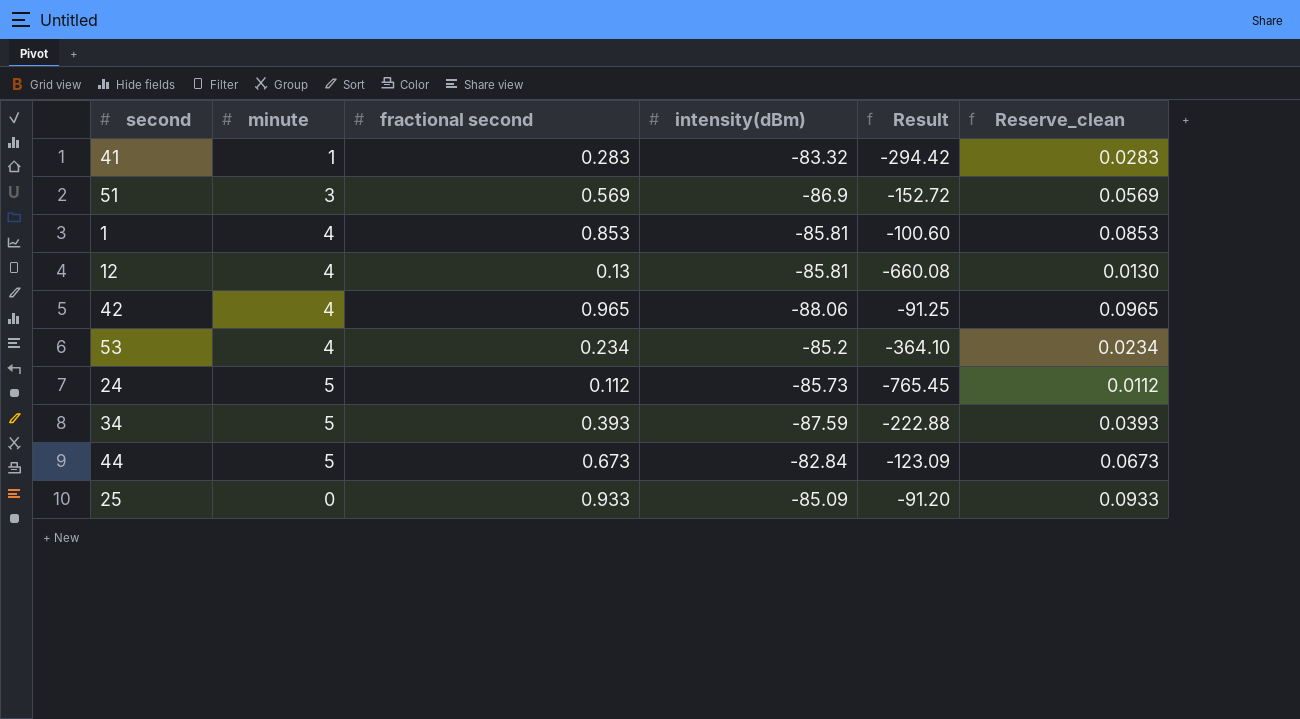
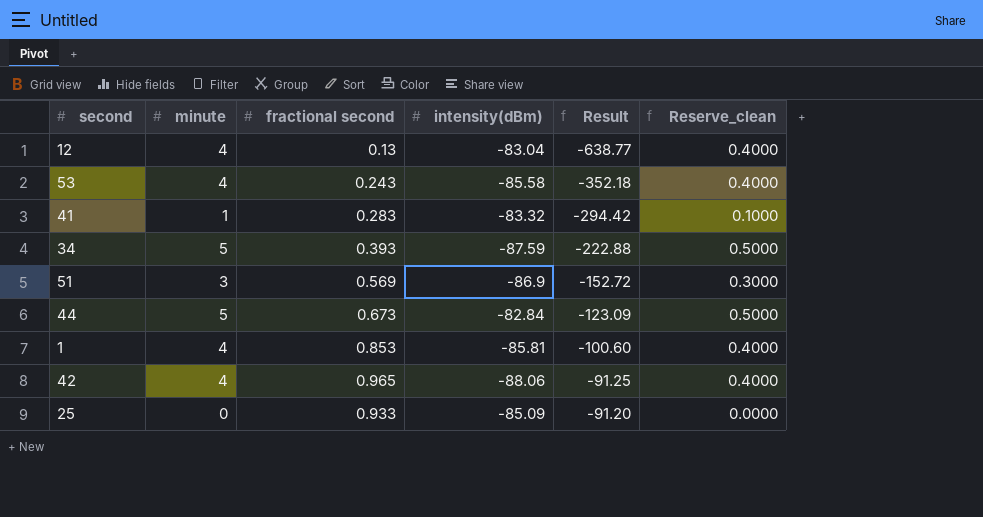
row order: none -> Result ascending
column Reserve_clean | formula: [fractional second] * 0.1 -> [minute] * 0.1
row 24: 5 | 0.112 | -85.73 | -765.45 | 0.0112 -> none
12 | intensity(dBm): -85.81 -> -83.04
12 | Result: -660.08 -> -638.77
53 | fractional second: 0.234 -> 0.243
53 | intensity(dBm): -85.2 -> -85.58
53 | Result: -364.10 -> -352.18

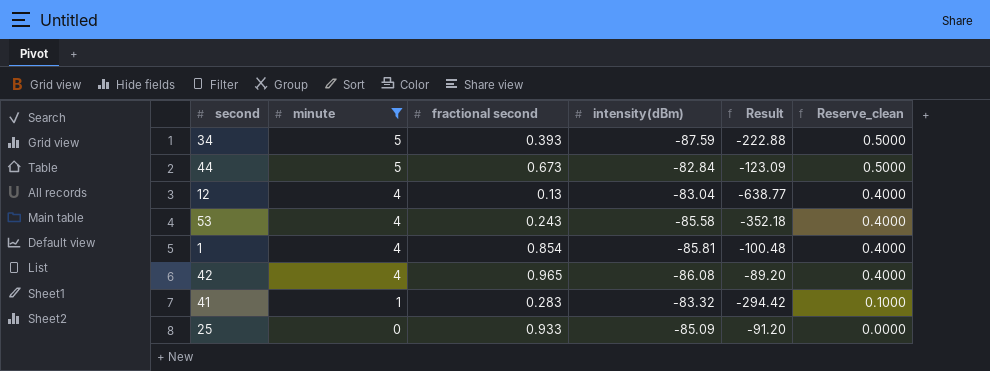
filter: none -> minute != 3
row order: Result ascending -> minute descending
1 | fractional second: 0.853 -> 0.854
1 | Result: -100.60 -> -100.48
42 | intensity(dBm): -88.06 -> -86.08
42 | Result: -91.25 -> -89.20

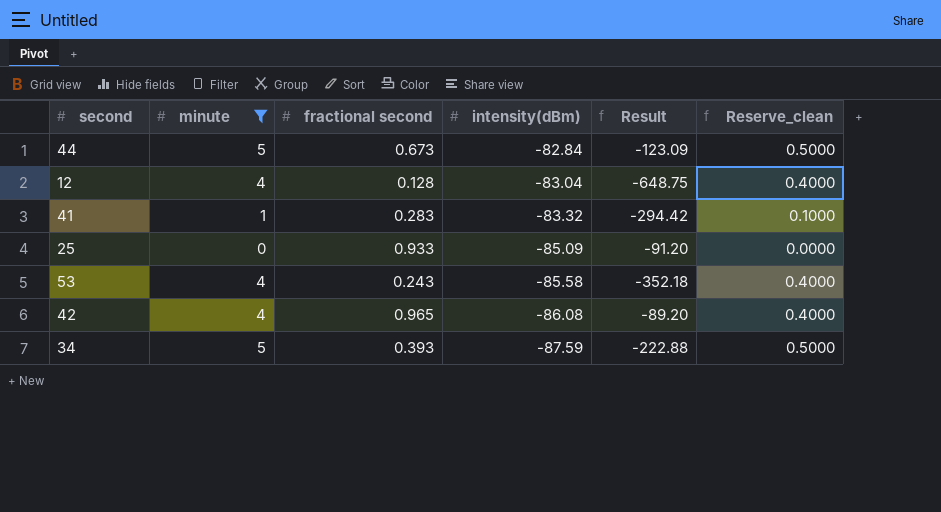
row order: minute descending -> intensity(dBm) descending
row 1: 4 | 0.854 | -85.81 | -100.48 | 0.4000 -> none
12 | fractional second: 0.13 -> 0.128
12 | Result: -638.77 -> -648.75

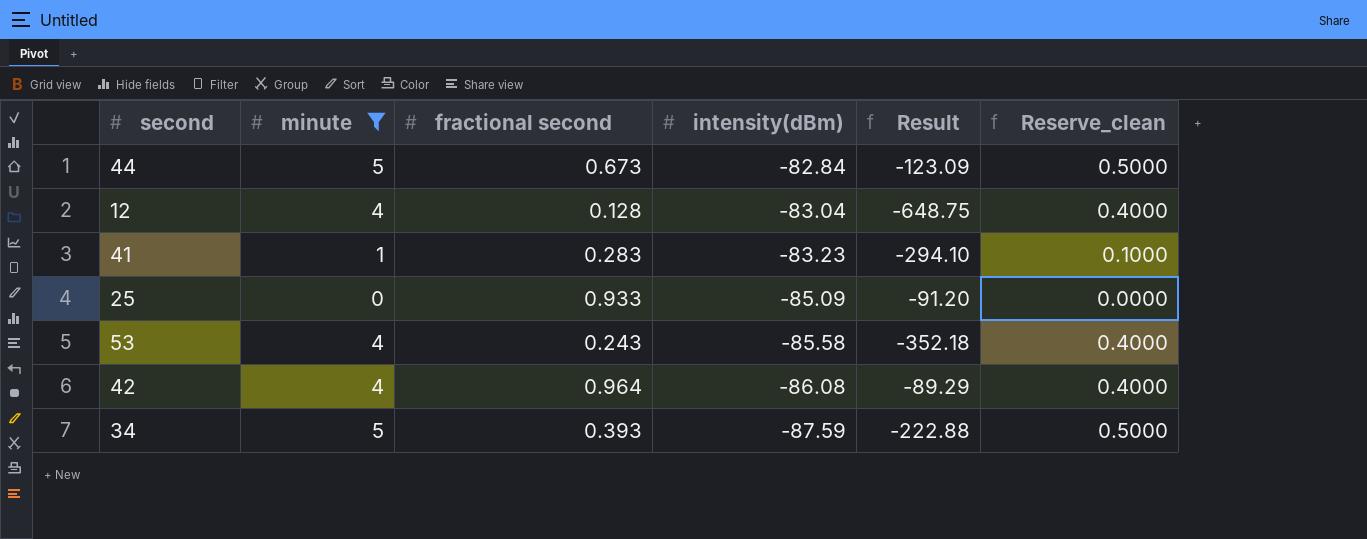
41 | intensity(dBm): -83.32 -> -83.23
41 | Result: -294.42 -> -294.10
42 | fractional second: 0.965 -> 0.964
42 | Result: -89.20 -> -89.29

